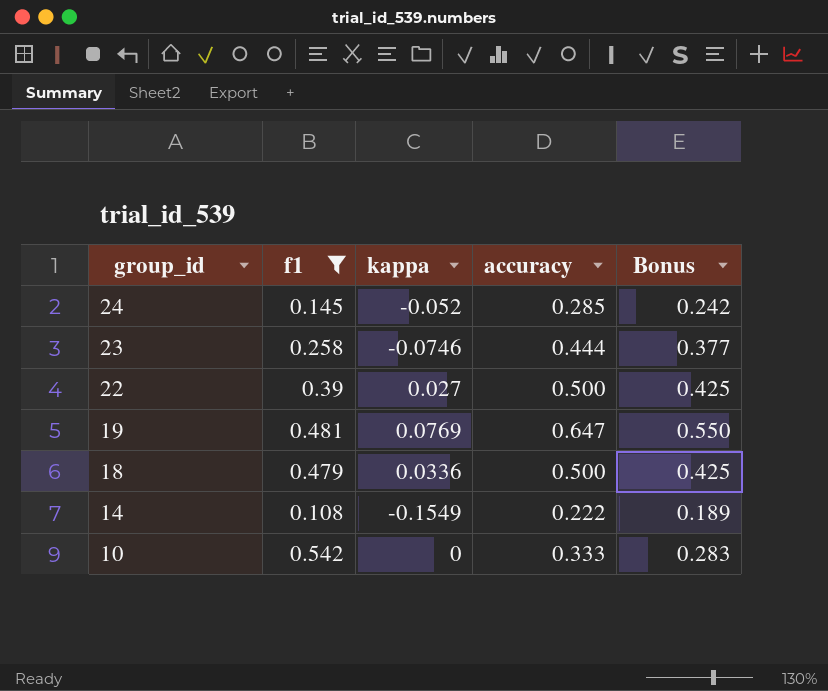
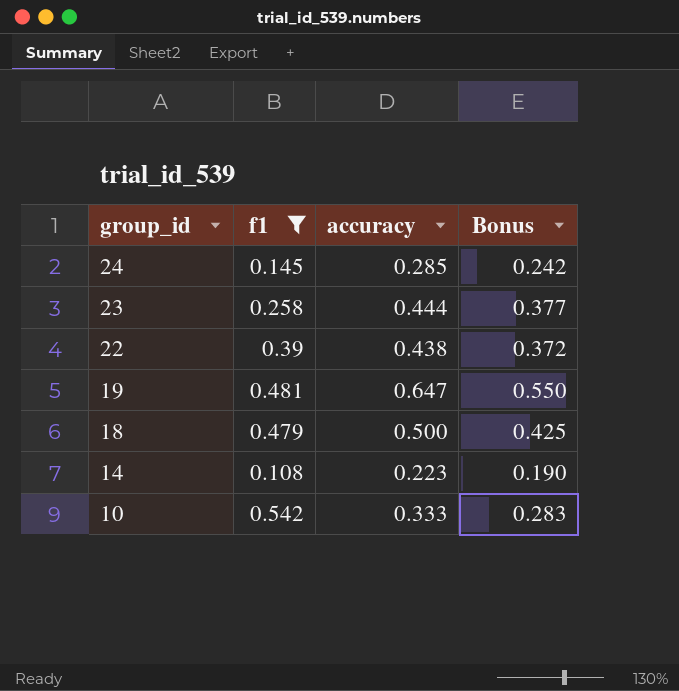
column kappa | position: 3 -> none
22 | accuracy: 0.500 -> 0.438
22 | Bonus: 0.425 -> 0.372
14 | accuracy: 0.222 -> 0.223
14 | Bonus: 0.189 -> 0.190

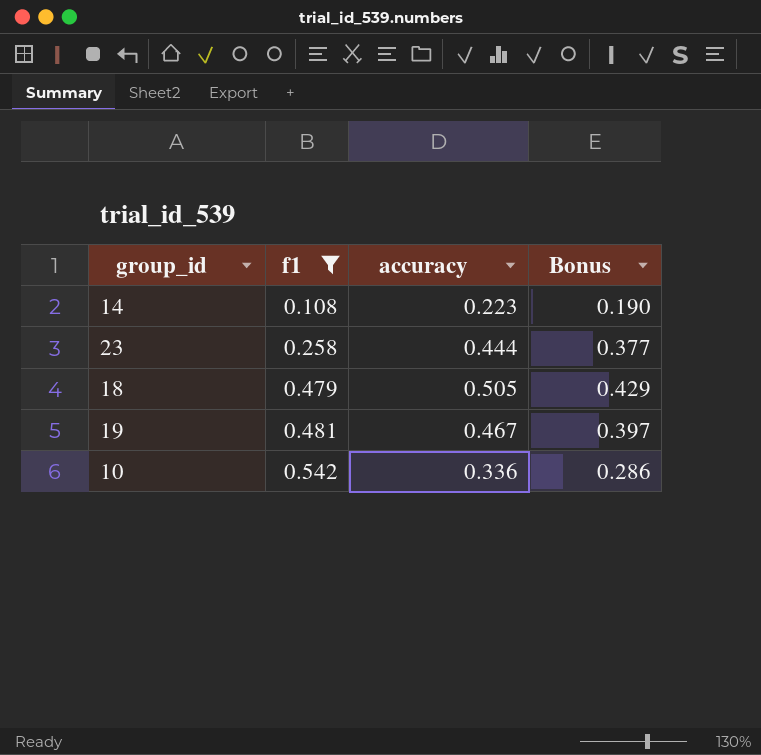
row order: group_id descending -> f1 ascending
row 24: 0.145 | 0.285 | 0.242 -> none
row 22: 0.39 | 0.438 | 0.372 -> none
18 | accuracy: 0.500 -> 0.505
18 | Bonus: 0.425 -> 0.429
19 | accuracy: 0.647 -> 0.467
19 | Bonus: 0.550 -> 0.397
10 | accuracy: 0.333 -> 0.336
10 | Bonus: 0.283 -> 0.286

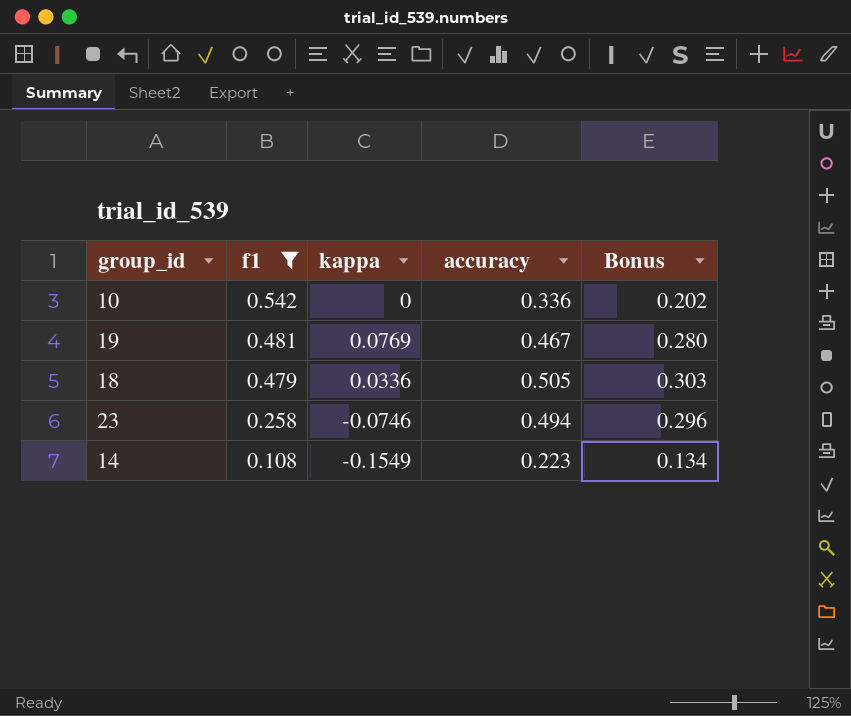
row order: f1 ascending -> f1 descending
column kappa | position: none -> 3
column Bonus | formula: [accuracy] * 0.85 -> [accuracy] * 0.6
23 | accuracy: 0.444 -> 0.494

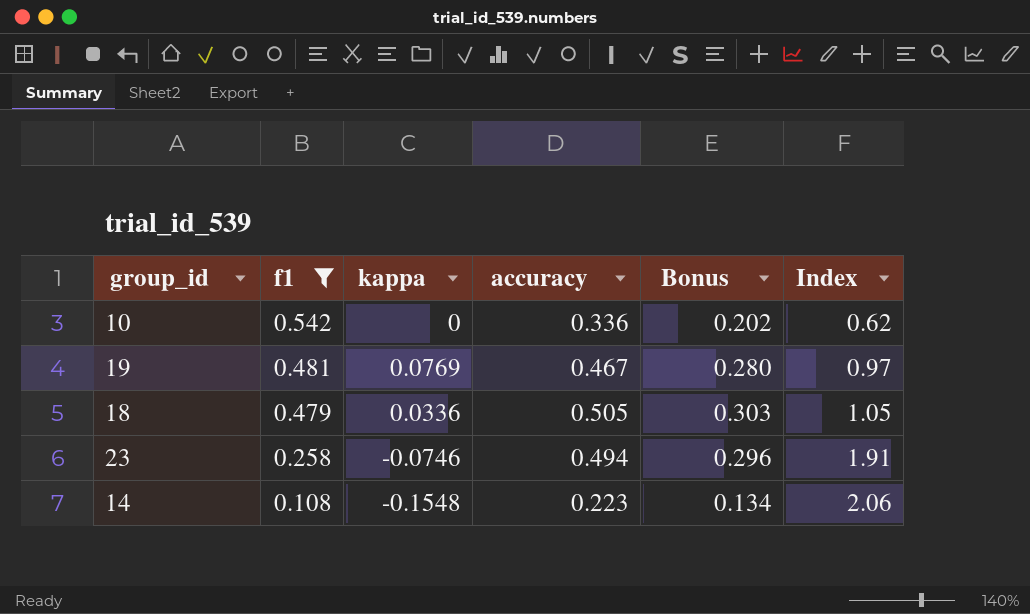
column Index | formula: none -> [accuracy] / [f1]
14 | kappa: -0.1549 -> -0.1548

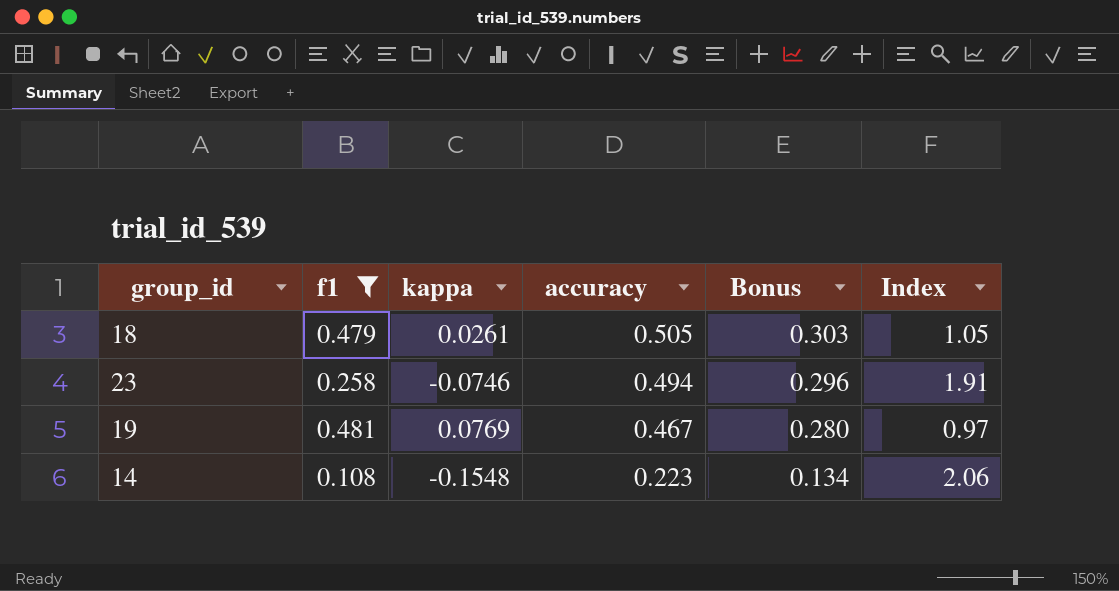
row order: f1 descending -> accuracy descending
row 10: 0.542 | 0 | 0.336 | 0.202 | 0.62 -> none
18 | kappa: 0.0336 -> 0.0261

